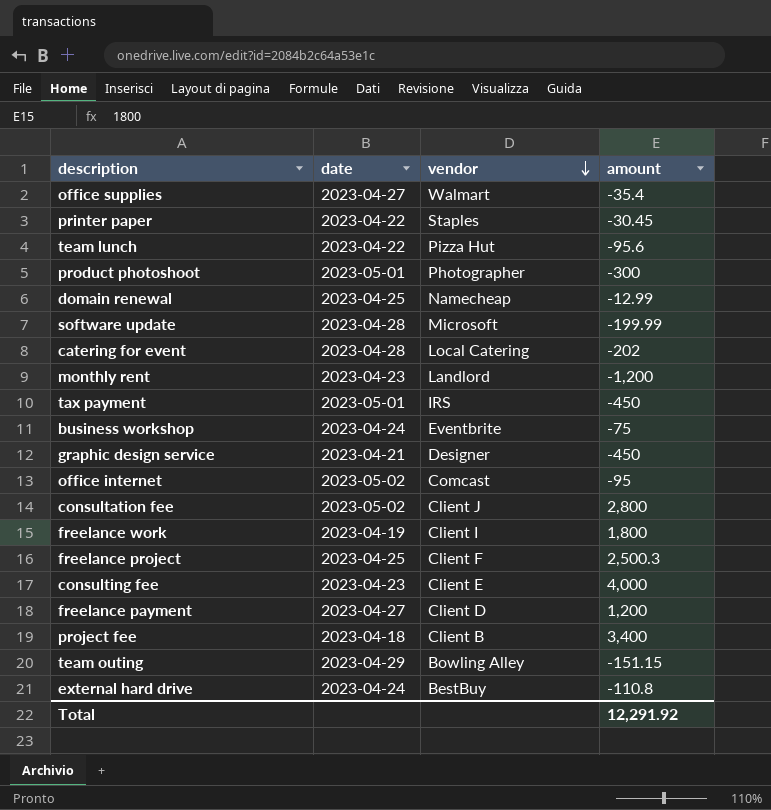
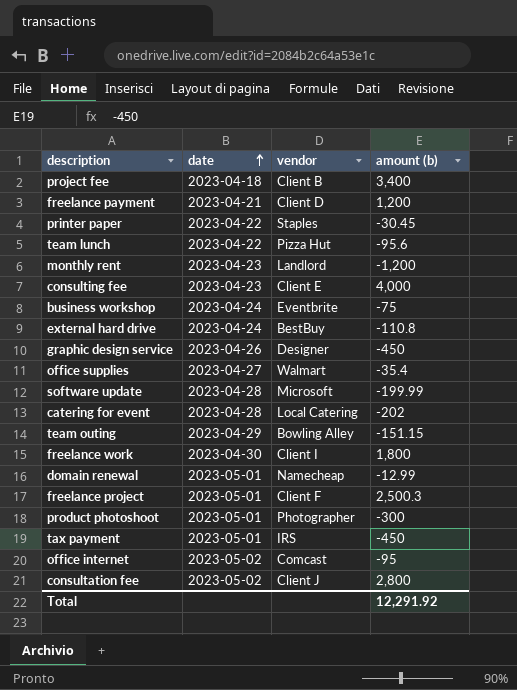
row order: vendor descending -> date ascending
column name: amount -> amount (b)
freelance payment | date: 2023-04-27 -> 2023-04-21
graphic design service | date: 2023-04-21 -> 2023-04-26
freelance work | date: 2023-04-19 -> 2023-04-30
domain renewal | date: 2023-04-25 -> 2023-05-01
freelance project | date: 2023-04-25 -> 2023-05-01

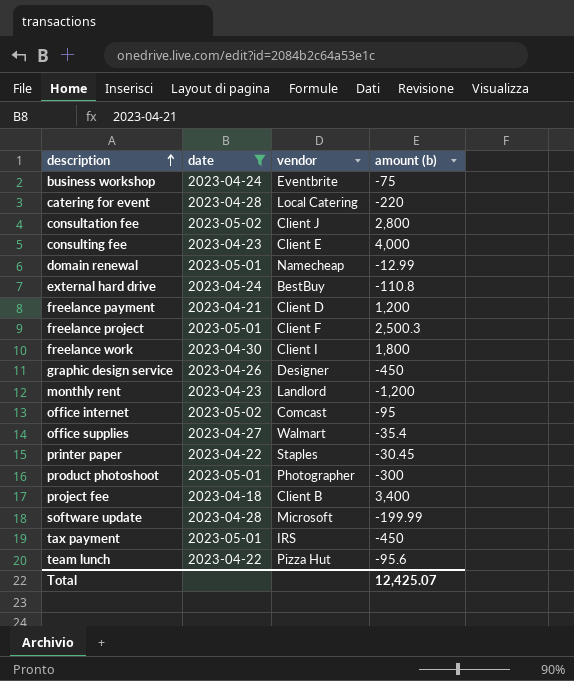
filter: none -> date != 2023-04-29
row order: date ascending -> description ascending
catering for event | amount (b): -202 -> -220
Total | amount (b): 12,291.92 -> 12,425.07

